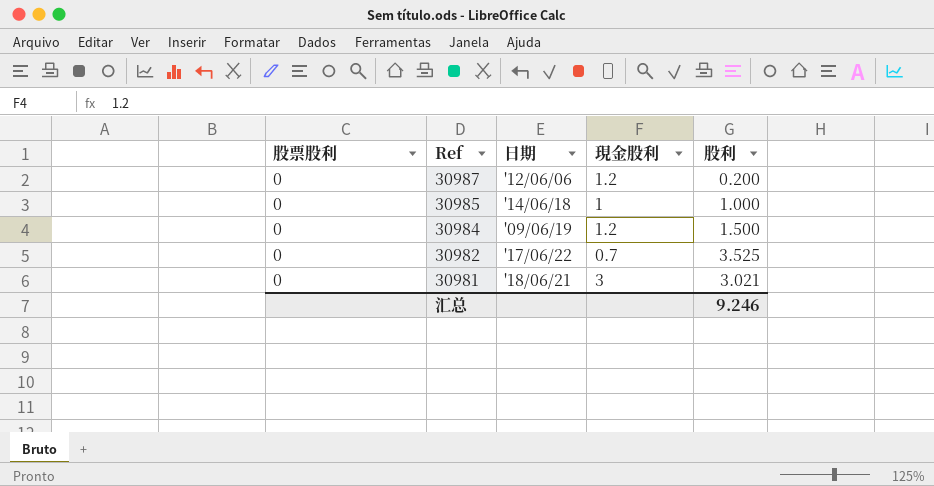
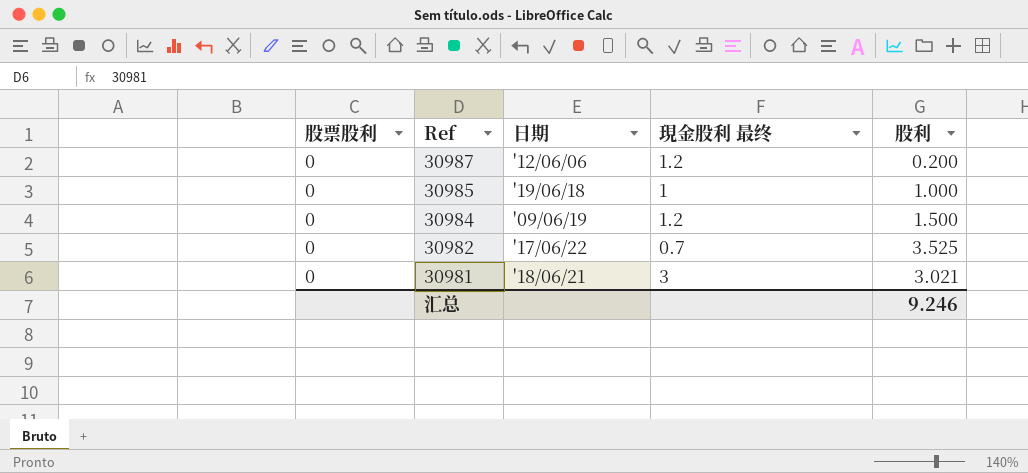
column name: 現金股利 -> 現金股利 最终
30985 | 日期: '14/06/18 -> '19/06/18

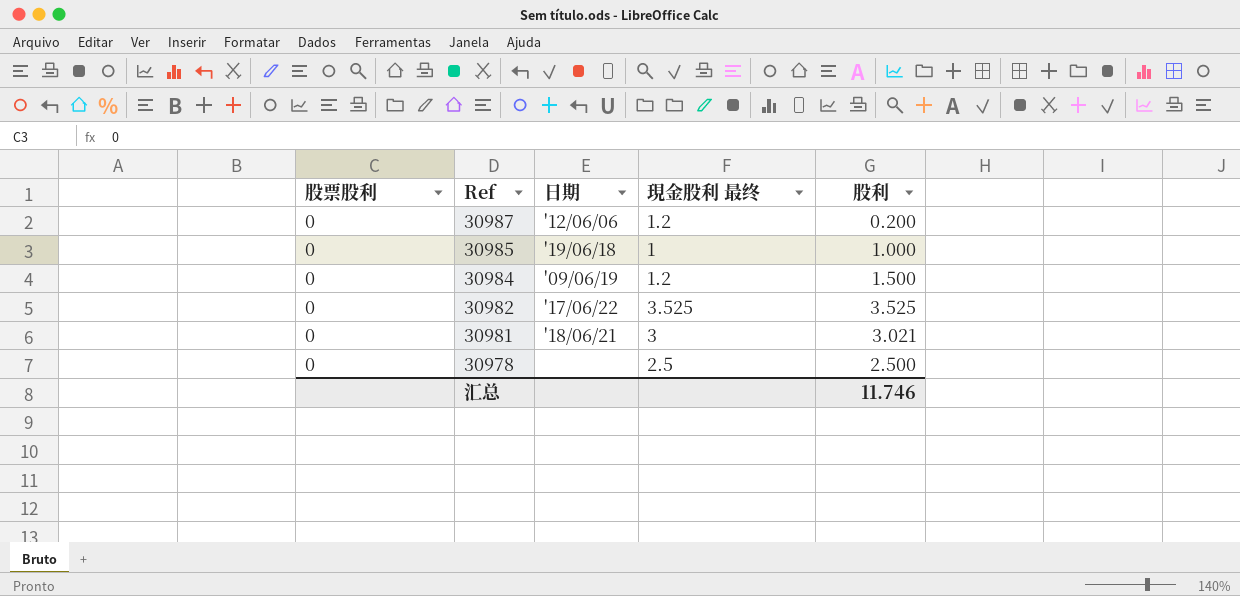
30982 | 現金股利 最终: 0.7 -> 3.525
row 30978: none -> 0 | none | 2.5 | 2.500
汇总 | 股利: 9.246 -> 11.746

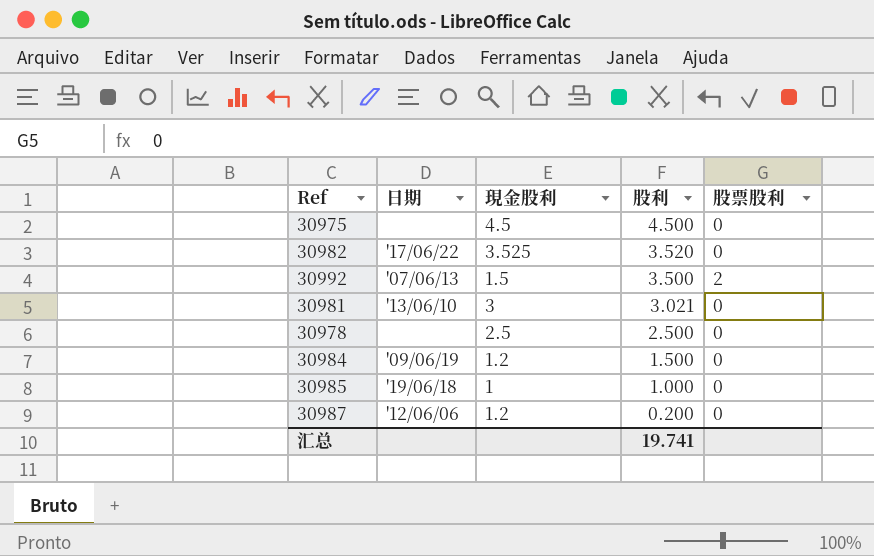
row order: Ref descending -> 股利 descending
column name: 現金股利 最终 -> 現金股利
column 股票股利 | position: 1 -> 5
row 30975: none -> none | 4.5 | 4.500 | 0
30982 | 股利: 3.525 -> 3.520
row 30992: none -> '07/06/13 | 1.5 | 3.500 | 2
30981 | 日期: '18/06/21 -> '13/06/10
汇总 | 股利: 11.746 -> 19.741

